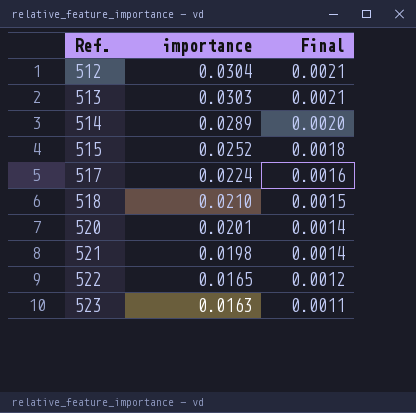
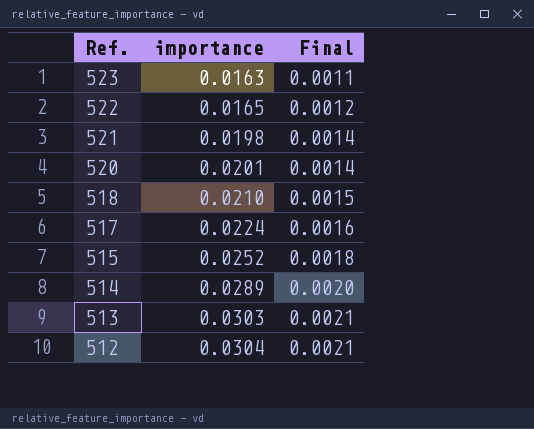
row order: Ref. ascending -> Ref. descending

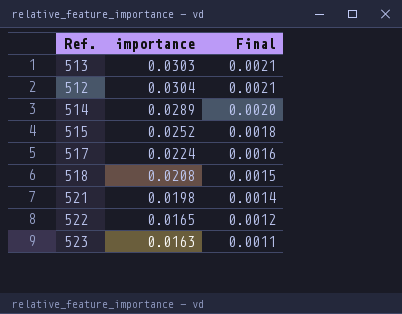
row order: Ref. descending -> Final descending
row 520: 0.0201 | 0.0014 -> none
518 | importance: 0.0210 -> 0.0208

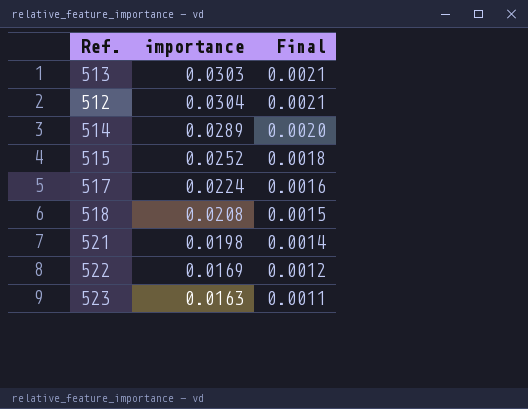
522 | importance: 0.0165 -> 0.0169

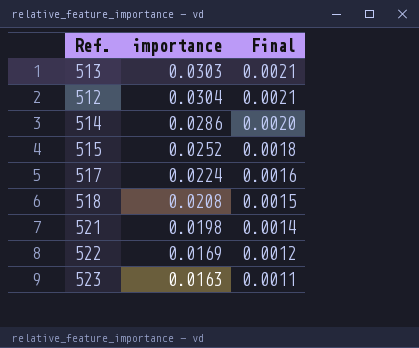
514 | importance: 0.0289 -> 0.0286

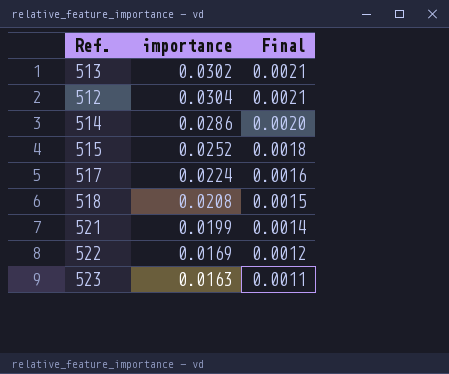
513 | importance: 0.0303 -> 0.0302
521 | importance: 0.0198 -> 0.0199

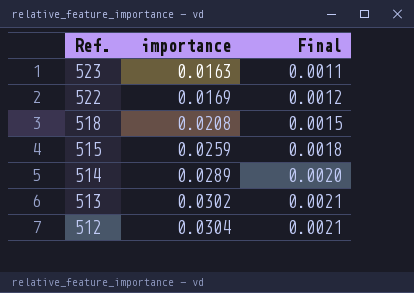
row order: Final descending -> Ref. descending
row 517: 0.0224 | 0.0016 -> none
row 521: 0.0199 | 0.0014 -> none
515 | importance: 0.0252 -> 0.0259
514 | importance: 0.0286 -> 0.0289

